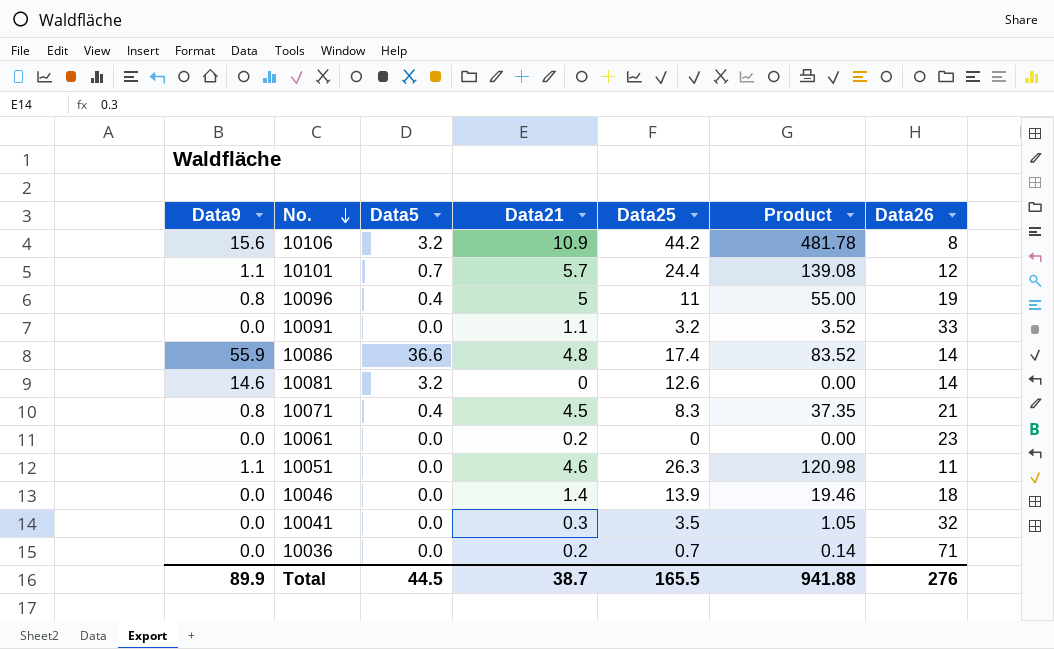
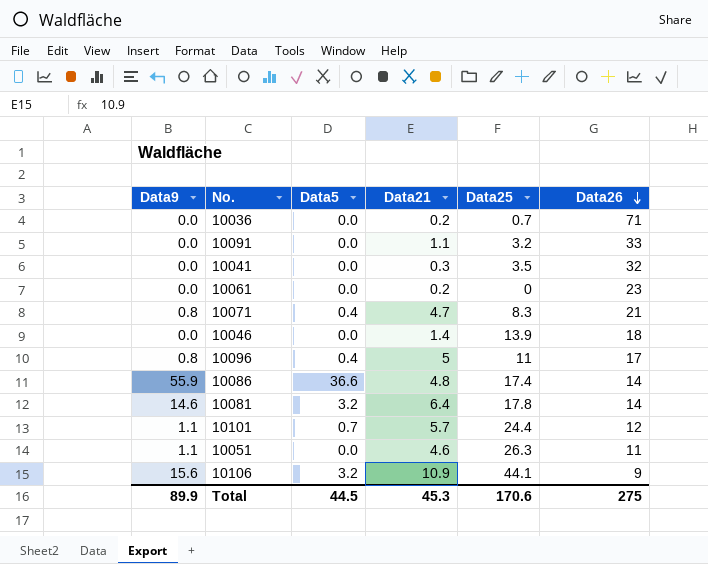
row order: No. descending -> Data26 descending
column Product | formula: [Data21] * [Data25] -> none
10071 | Data21: 4.5 -> 4.7
10096 | Data26: 19 -> 17
10081 | Data21: 0 -> 6.4
10081 | Data25: 12.6 -> 17.8
10106 | Data25: 44.2 -> 44.1
10106 | Data26: 8 -> 9
Total | Data21: 38.7 -> 45.3
Total | Data25: 165.5 -> 170.6
Total | Data26: 276 -> 275

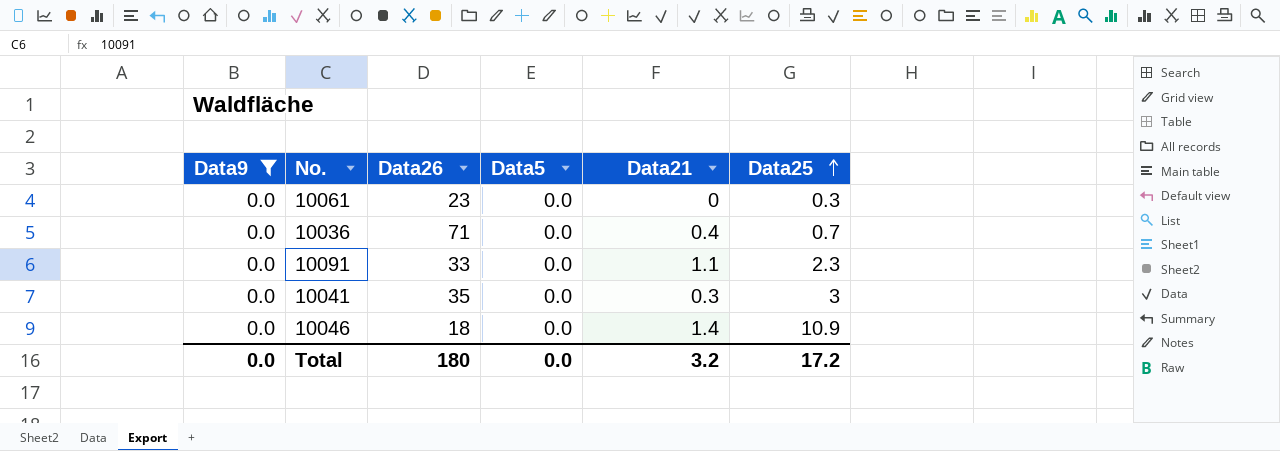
filter: none -> Data9 = 0.0
row order: Data26 descending -> Data25 ascending
column Data26 | position: 6 -> 3
10061 | Data21: 0.2 -> 0
10061 | Data25: 0 -> 0.3
10036 | Data21: 0.2 -> 0.4
10091 | Data25: 3.2 -> 2.3
10041 | Data26: 32 -> 35
10041 | Data25: 3.5 -> 3
10046 | Data25: 13.9 -> 10.9
Total | Data9: 89.9 -> 0.0
Total | Data26: 275 -> 180
Total | Data5: 44.5 -> 0.0
Total | Data21: 45.3 -> 3.2
Total | Data25: 170.6 -> 17.2

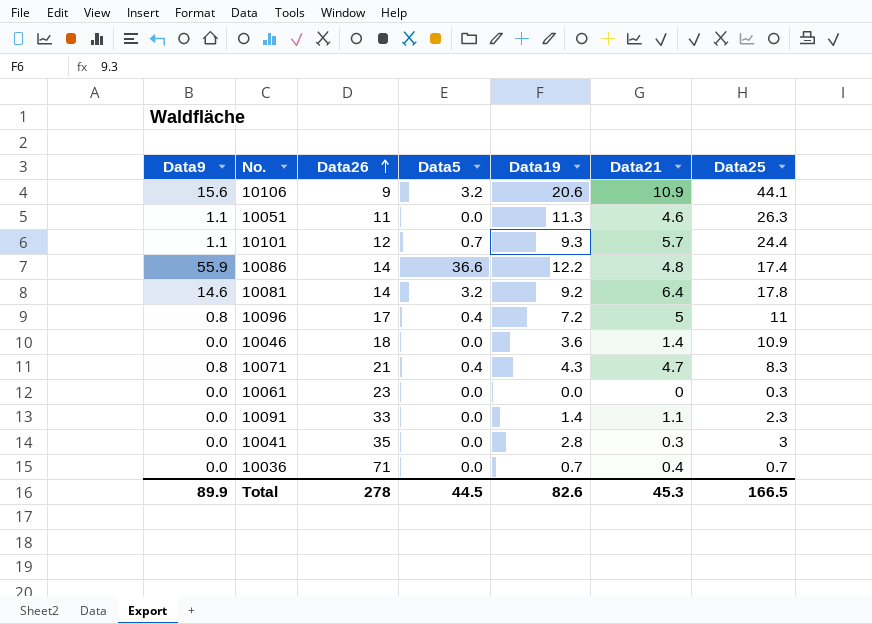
filter: Data9 = 0.0 -> none
row order: Data25 ascending -> Data26 ascending
column Data19 | position: none -> 5
Total | Data9: 0.0 -> 89.9
Total | Data26: 180 -> 278
Total | Data5: 0.0 -> 44.5
Total | Data21: 3.2 -> 45.3
Total | Data25: 17.2 -> 166.5

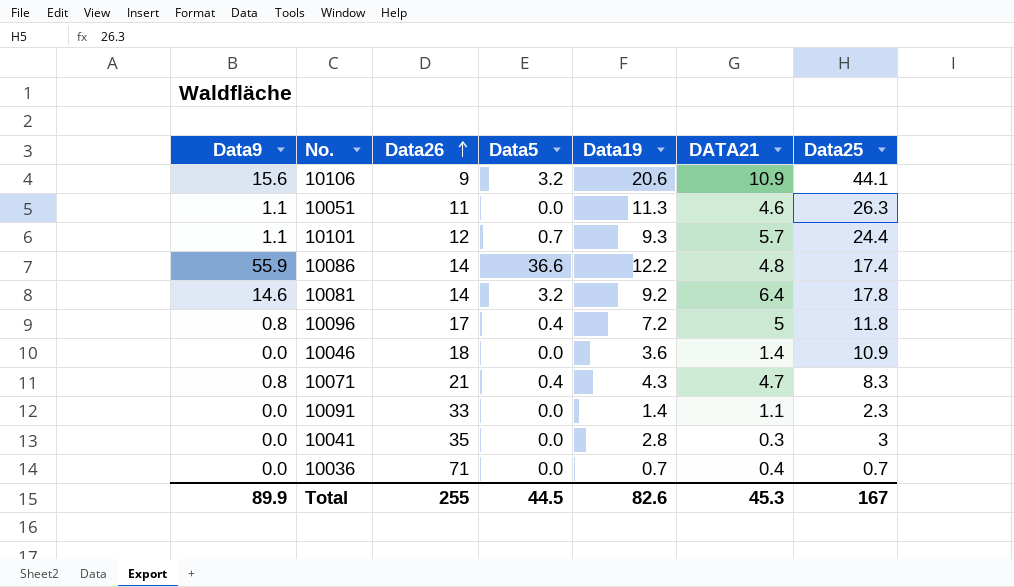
column name: Data21 -> DATA21
row 10061: 0.0 | 23 | 0.0 | 0.0 | 0 | 0.3 -> none
10096 | Data25: 11 -> 11.8
Total | Data26: 278 -> 255
Total | Data25: 166.5 -> 167

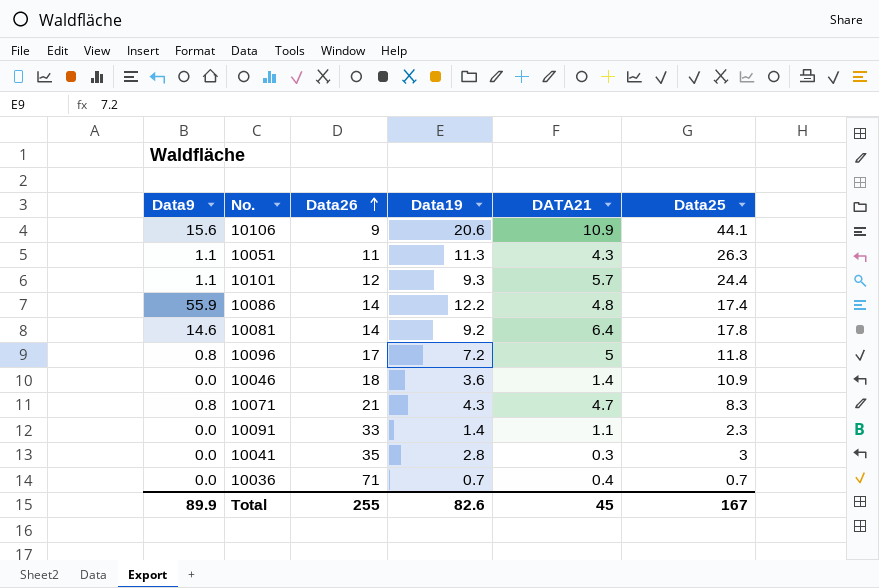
column Data5 | position: 4 -> none
10051 | DATA21: 4.6 -> 4.3
Total | DATA21: 45.3 -> 45

